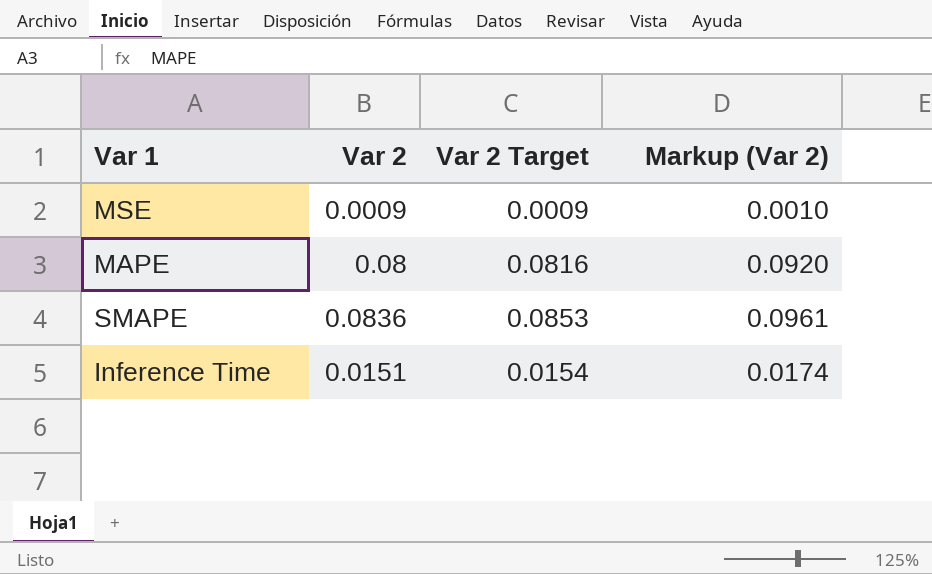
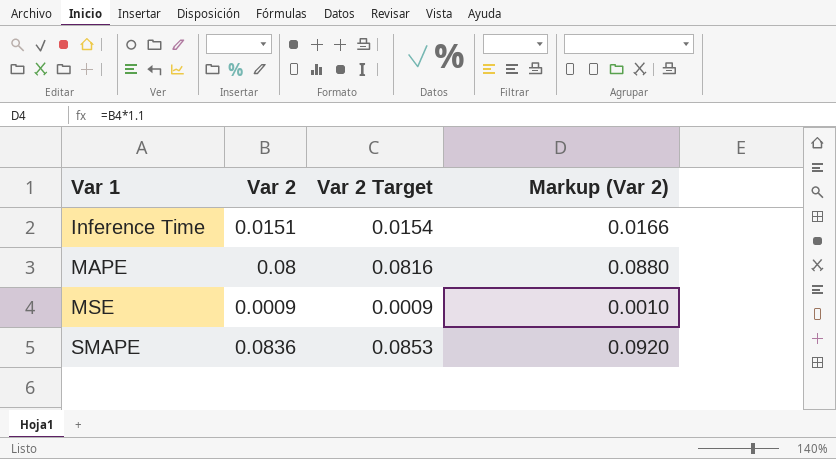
row order: none -> Var 1 ascending
column Markup (Var 2) | formula: [Var 2] * 1.15 -> [Var 2] * 1.1

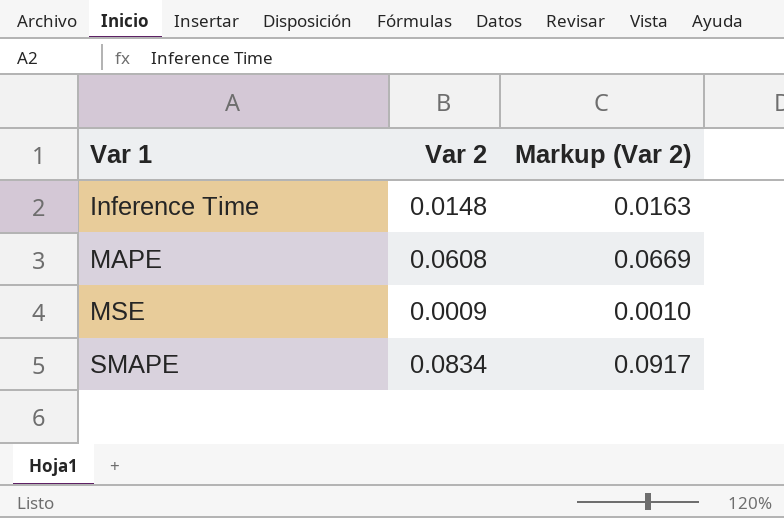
column Var 2 Target | formula: [Var 2] * 1.02 -> none
Inference Time | Var 2: 0.0151 -> 0.0148
Inference Time | Markup (Var 2): 0.0166 -> 0.0163
MAPE | Var 2: 0.08 -> 0.0608
MAPE | Markup (Var 2): 0.0880 -> 0.0669
SMAPE | Var 2: 0.0836 -> 0.0834
SMAPE | Markup (Var 2): 0.0920 -> 0.0917

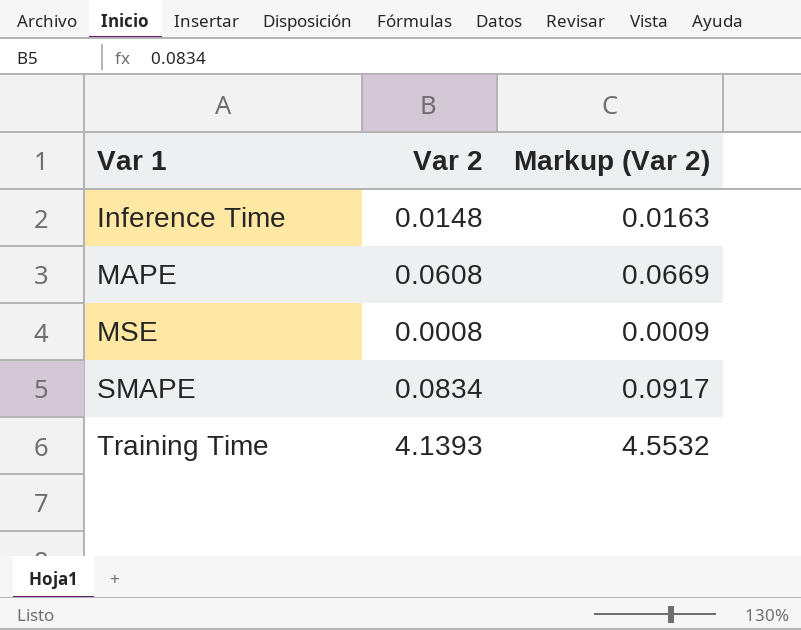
MSE | Var 2: 0.0009 -> 0.0008
MSE | Markup (Var 2): 0.0010 -> 0.0009
row Training Time: none -> 4.1393 | 4.5532

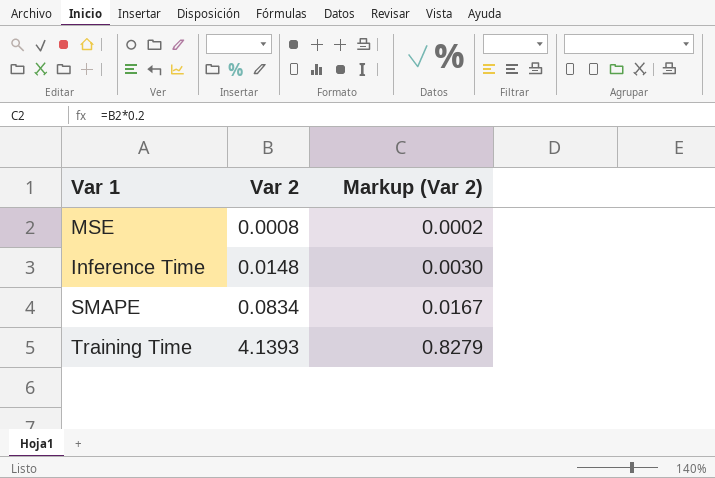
row order: Var 1 ascending -> Var 2 ascending
column Markup (Var 2) | formula: [Var 2] * 1.1 -> [Var 2] * 0.2
row MAPE: 0.0608 | 0.0669 -> none

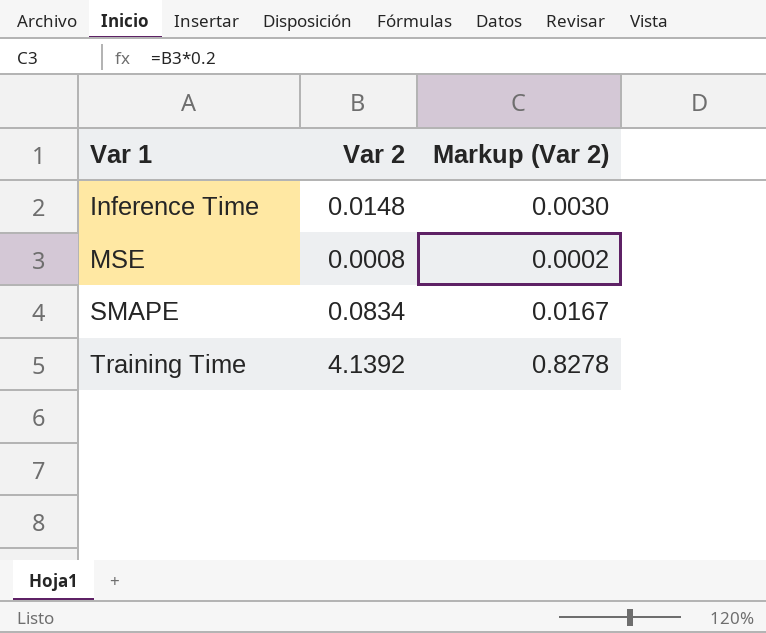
row order: Var 2 ascending -> Var 1 ascending
Training Time | Var 2: 4.1393 -> 4.1392
Training Time | Markup (Var 2): 0.8279 -> 0.8278

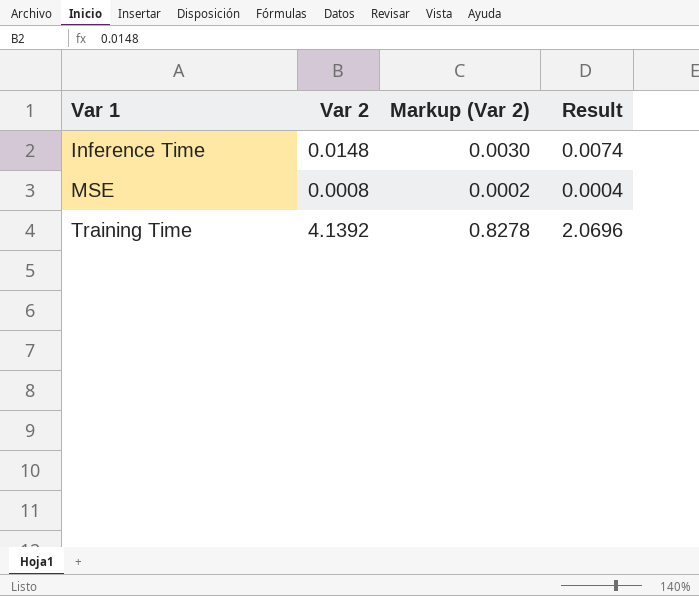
column Result | formula: none -> [Var 2] * 0.5
row SMAPE: 0.0834 | 0.0167 -> none

